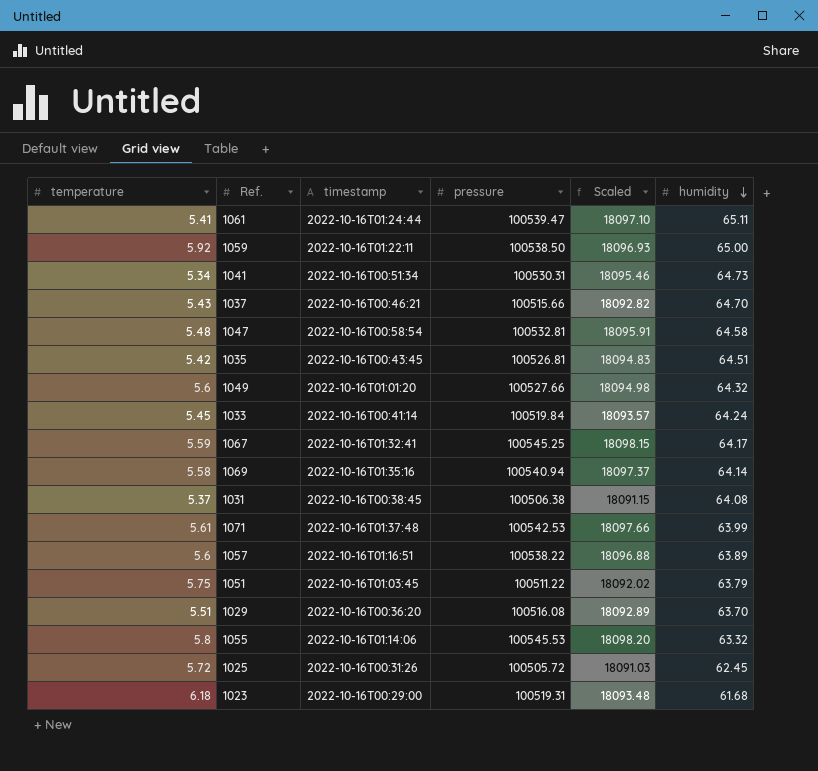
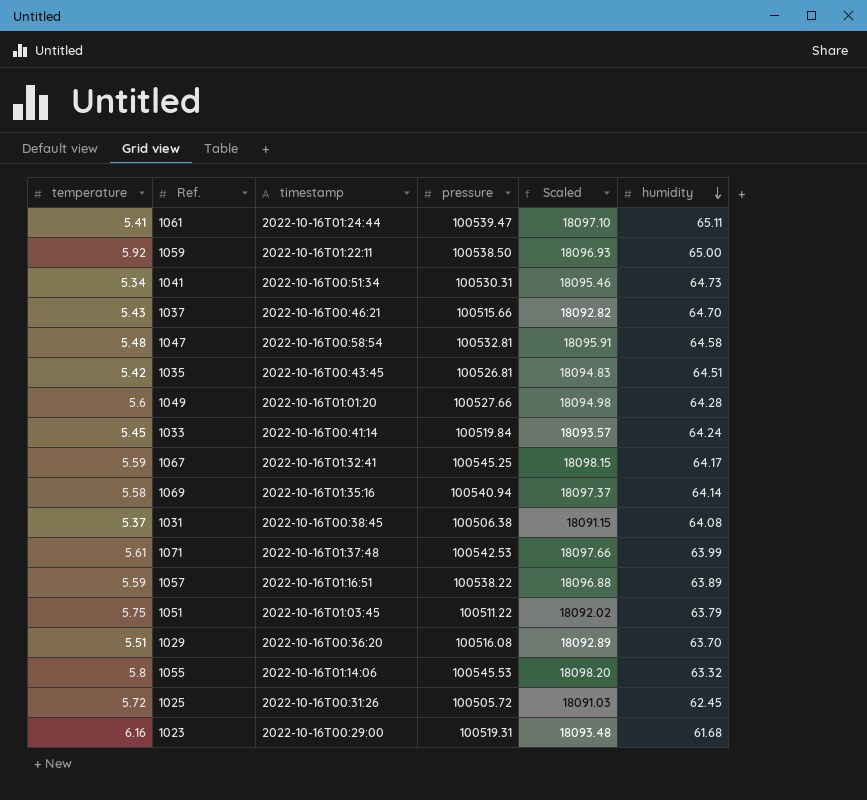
1049 | humidity: 64.32 -> 64.28
1057 | temperature: 5.6 -> 5.59
1023 | temperature: 6.18 -> 6.16

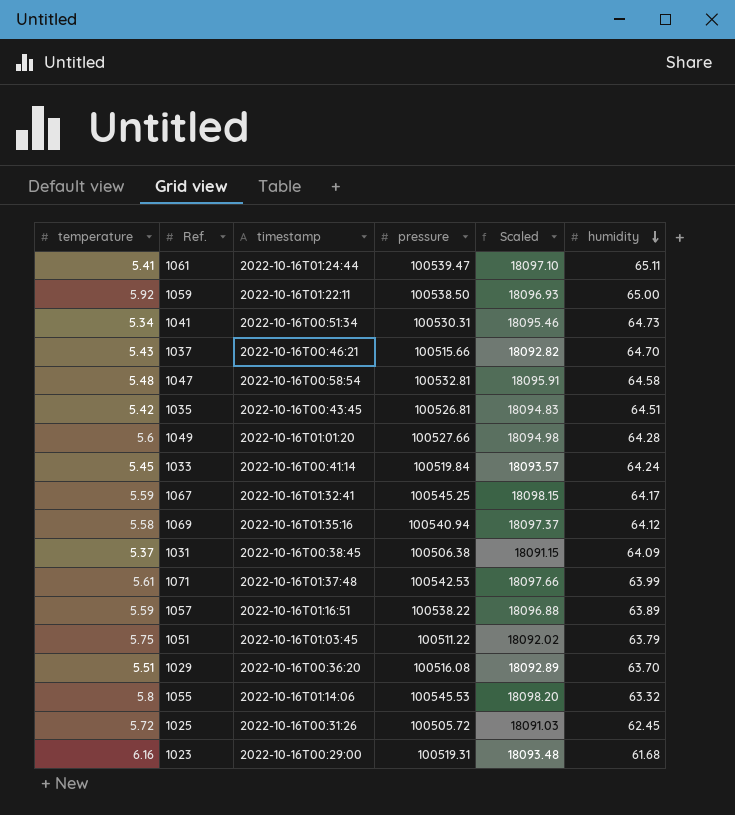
1069 | humidity: 64.14 -> 64.12
1031 | humidity: 64.08 -> 64.09

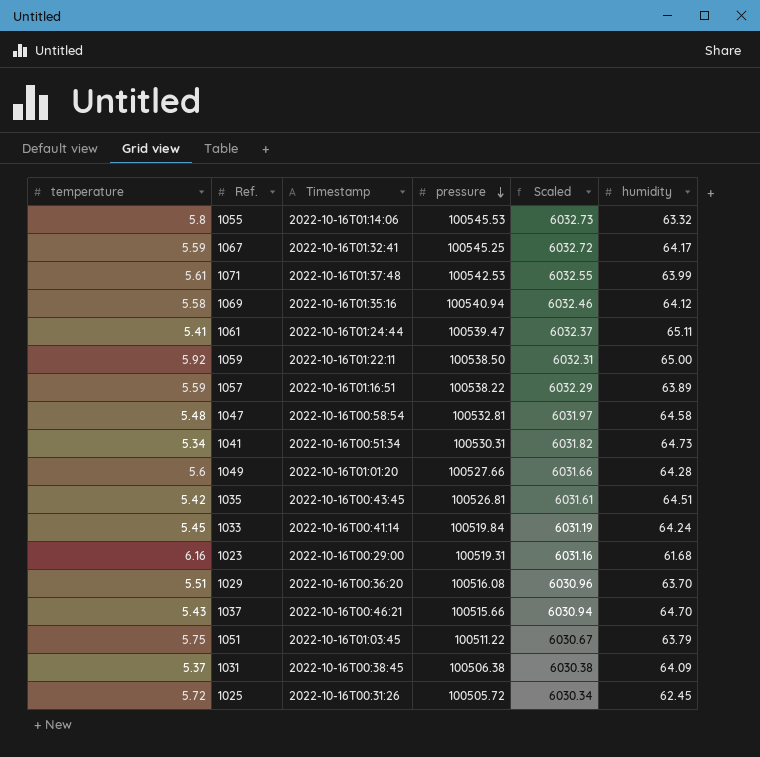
row order: humidity descending -> pressure descending
column name: timestamp -> Timestamp
column Scaled | formula: [pressure] * 0.18 -> [pressure] * 0.06

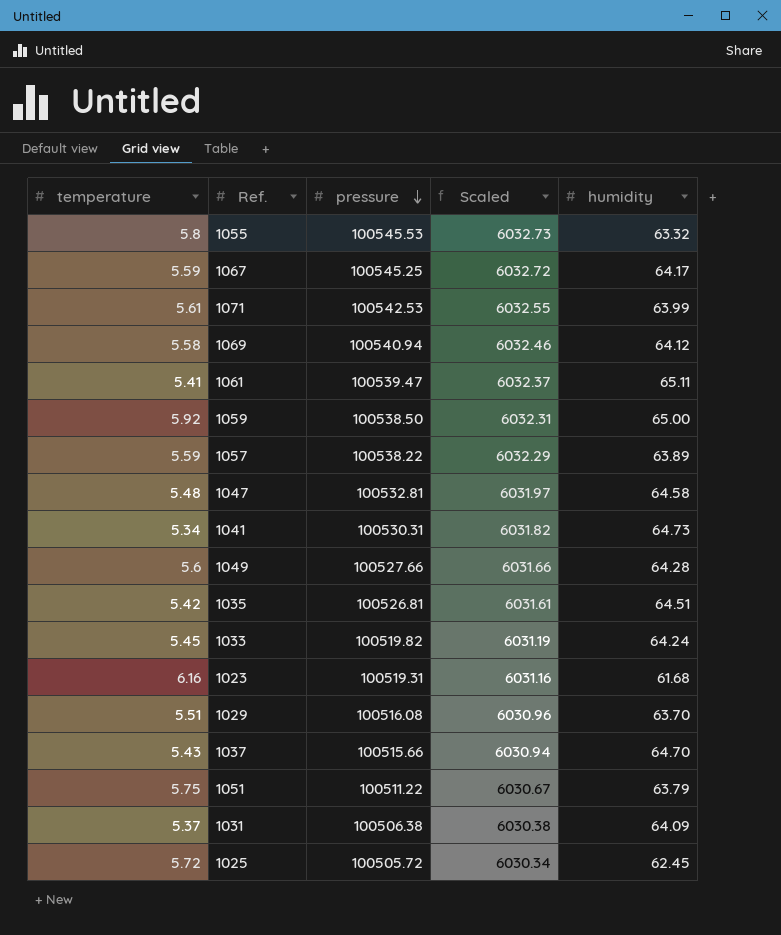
column Timestamp | position: 3 -> none
1033 | pressure: 100519.84 -> 100519.82

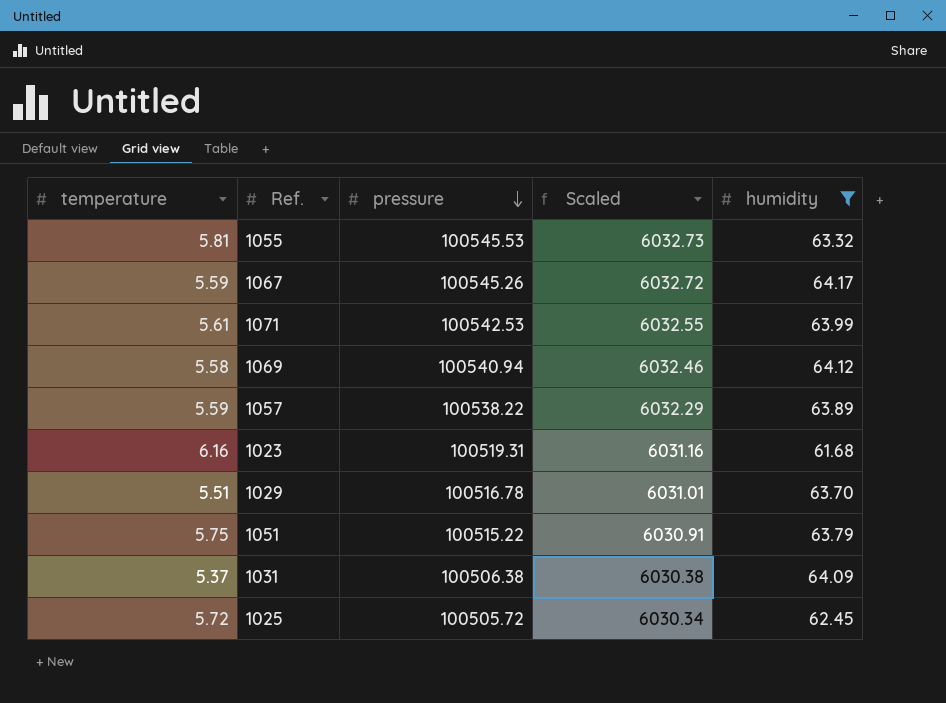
filter: none -> humidity <= 64.17
1055 | temperature: 5.8 -> 5.81
1067 | pressure: 100545.25 -> 100545.26
1029 | pressure: 100516.08 -> 100516.78
1029 | Scaled: 6030.96 -> 6031.01
1051 | pressure: 100511.22 -> 100515.22
1051 | Scaled: 6030.67 -> 6030.91

